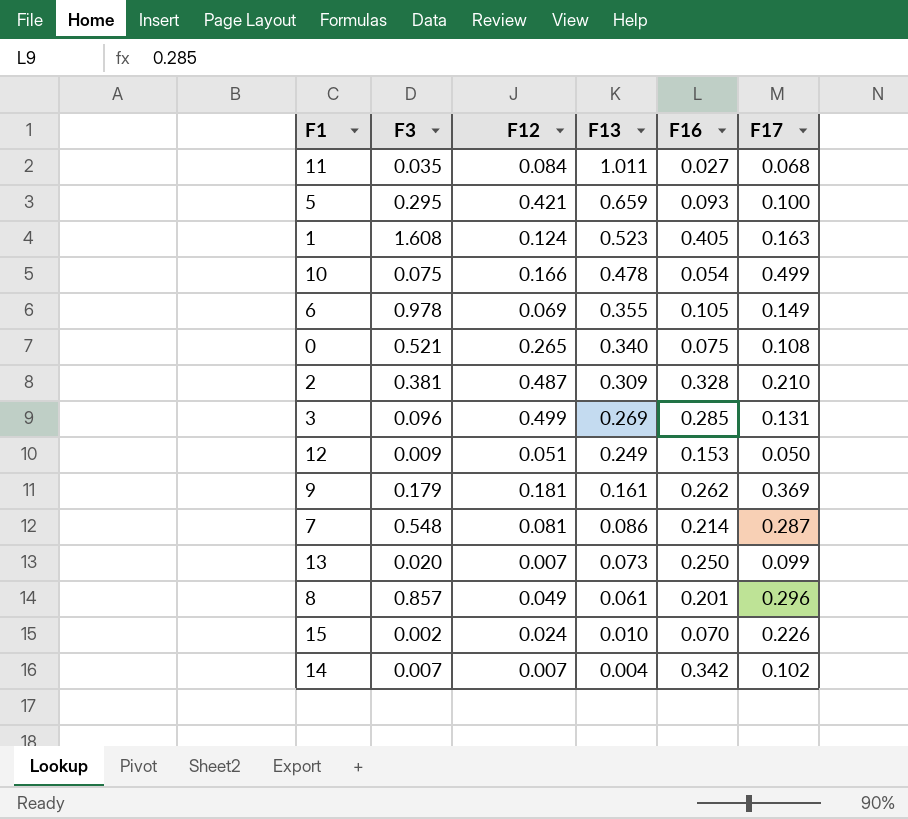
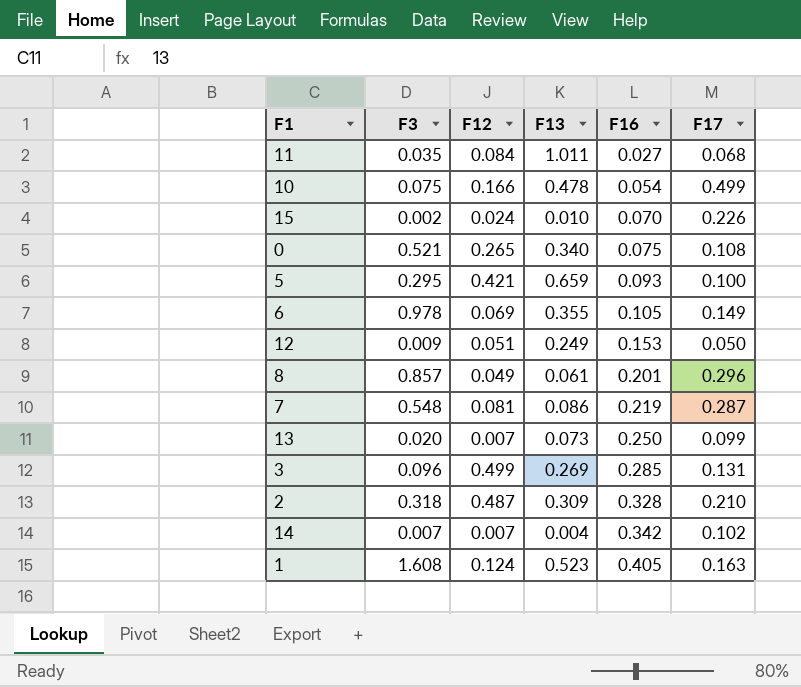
row order: F13 descending -> F16 ascending
row 9: 0.179 | 0.181 | 0.161 | 0.262 | 0.369 -> none
7 | F16: 0.214 -> 0.219
2 | F3: 0.381 -> 0.318

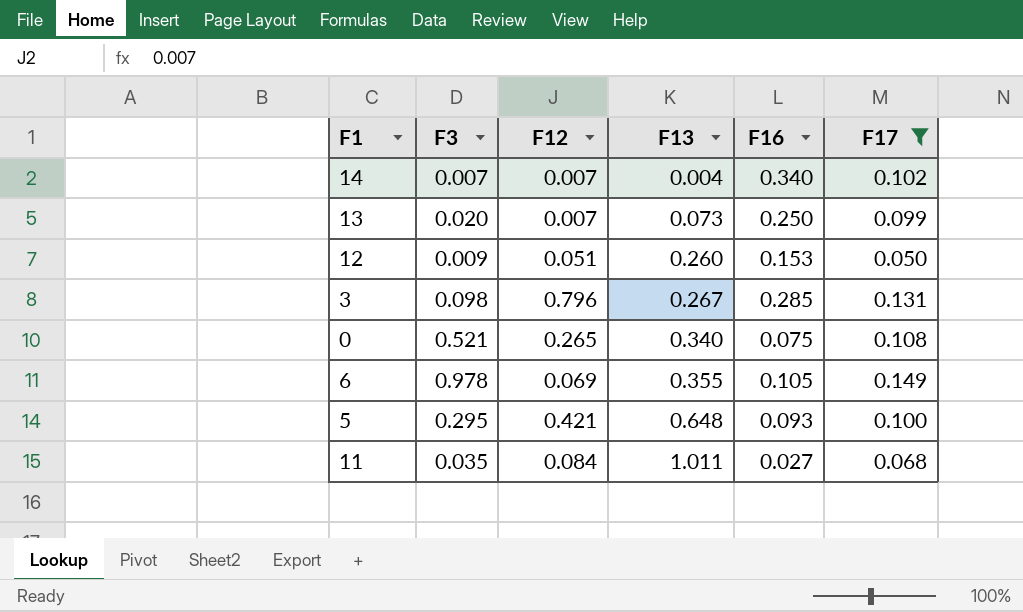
filter: none -> F17 <= 0.149
row order: F16 ascending -> F13 ascending
14 | F16: 0.342 -> 0.340
12 | F13: 0.249 -> 0.260
3 | F3: 0.096 -> 0.098
3 | F12: 0.499 -> 0.796
3 | F13: 0.269 -> 0.267
5 | F13: 0.659 -> 0.648

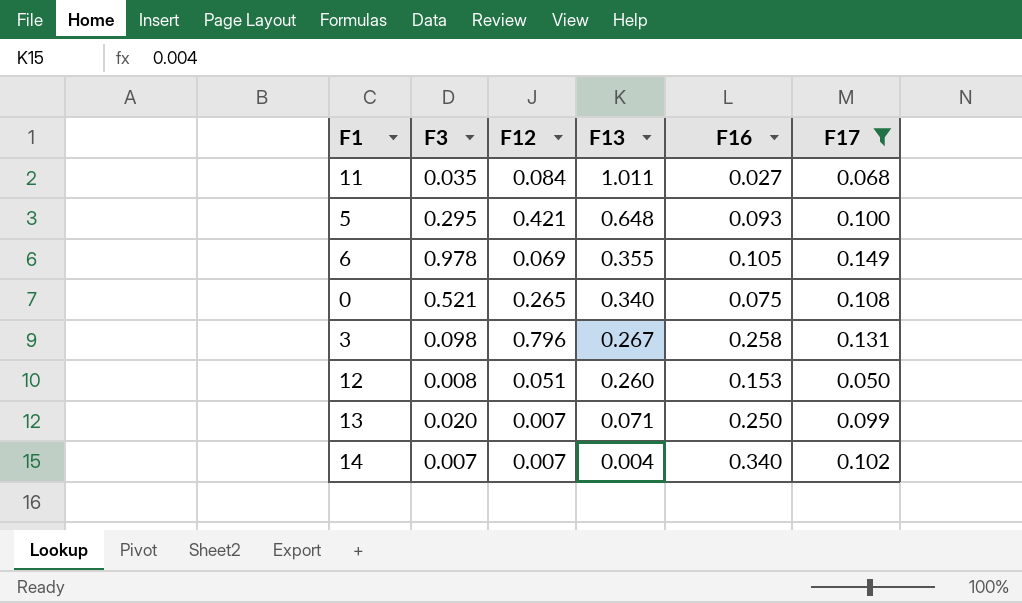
row order: F13 ascending -> F13 descending
3 | F16: 0.285 -> 0.258
12 | F3: 0.009 -> 0.008
13 | F13: 0.073 -> 0.071

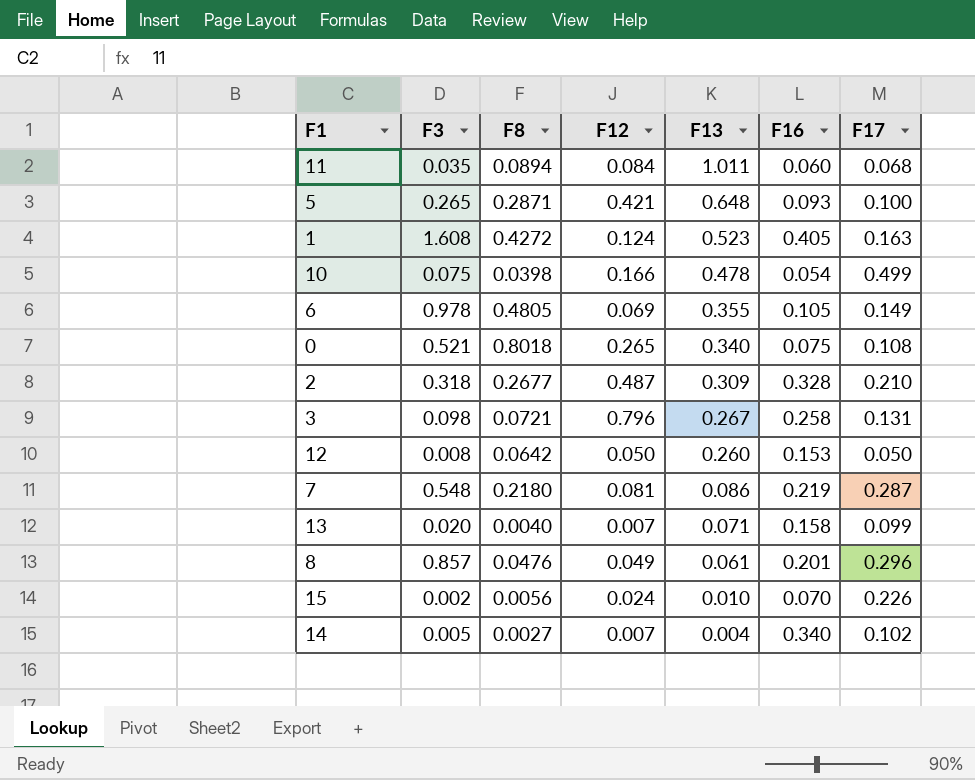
filter: F17 <= 0.149 -> none
column F8 | position: none -> 3
11 | F16: 0.027 -> 0.060
5 | F3: 0.295 -> 0.265
12 | F12: 0.051 -> 0.050
13 | F16: 0.250 -> 0.158
14 | F3: 0.007 -> 0.005

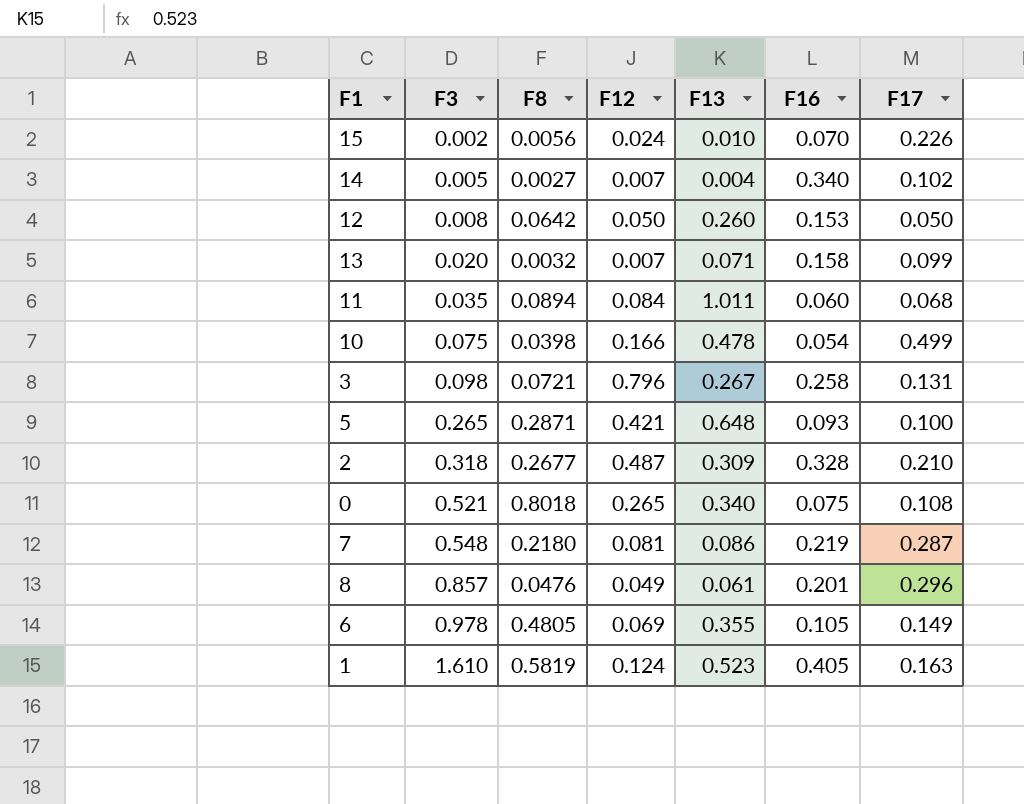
row order: F13 descending -> F3 ascending
13 | F8: 0.0040 -> 0.0032
1 | F3: 1.608 -> 1.610
1 | F8: 0.4272 -> 0.5819

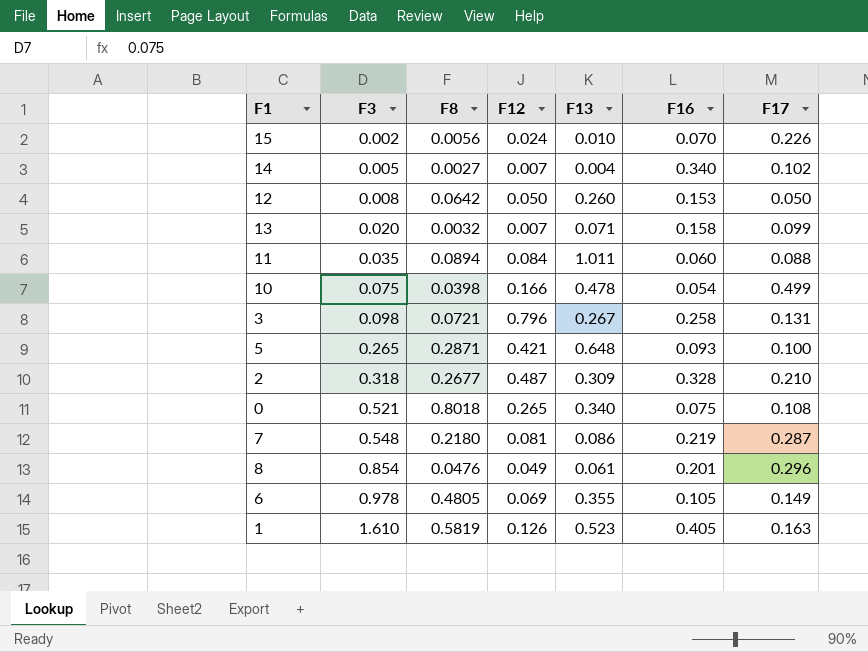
11 | F17: 0.068 -> 0.088
8 | F3: 0.857 -> 0.854
1 | F12: 0.124 -> 0.126

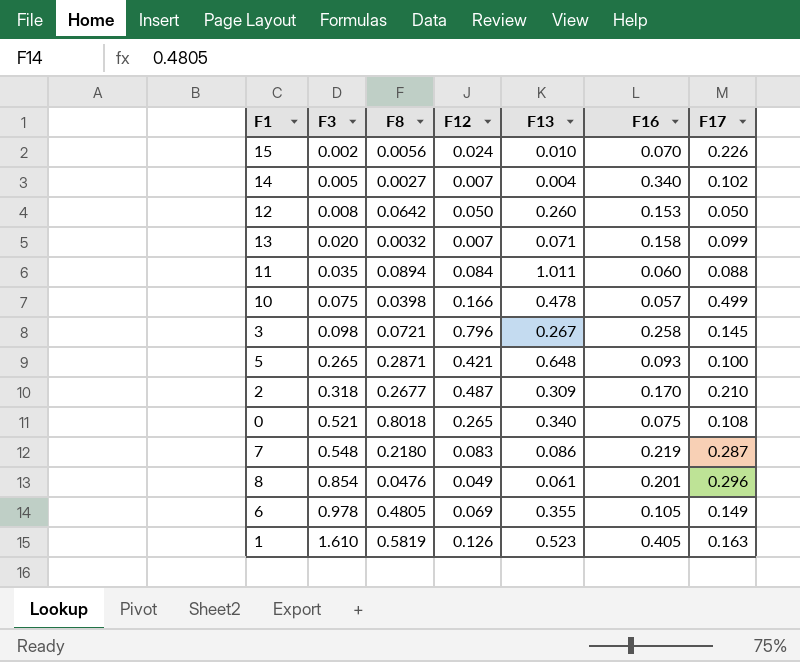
10 | F16: 0.054 -> 0.057
3 | F17: 0.131 -> 0.145
2 | F16: 0.328 -> 0.170
7 | F12: 0.081 -> 0.083

